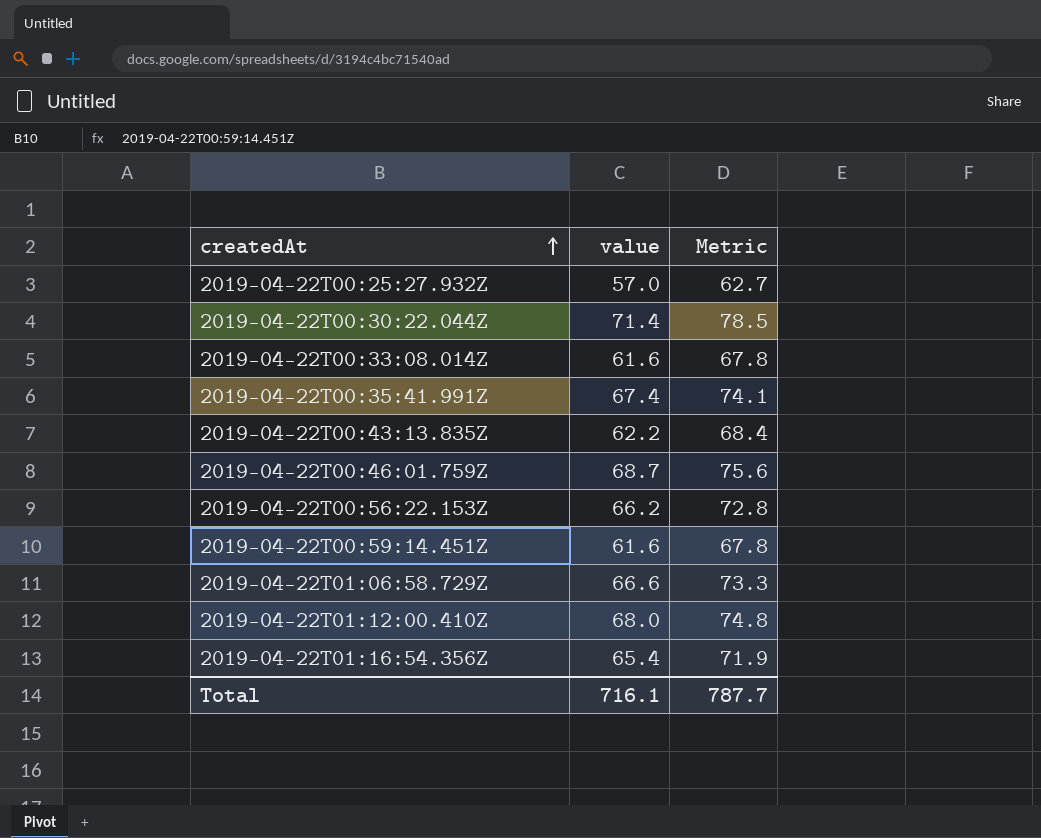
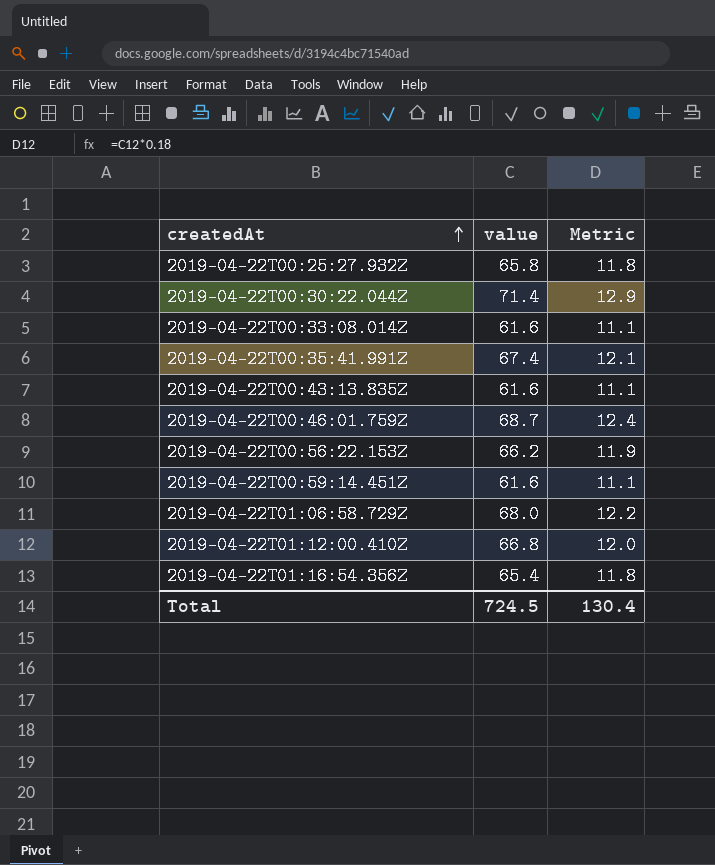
column Metric | formula: [value] * 1.1 -> [value] * 0.18
2019-04-22T00:25:27.932Z | value: 57.0 -> 65.8
2019-04-22T00:43:13.835Z | value: 62.2 -> 61.6
2019-04-22T01:06:58.729Z | value: 66.6 -> 68.0
2019-04-22T01:12:00.410Z | value: 68.0 -> 66.8
Total | value: 716.1 -> 724.5
Total | Metric: 787.7 -> 130.4

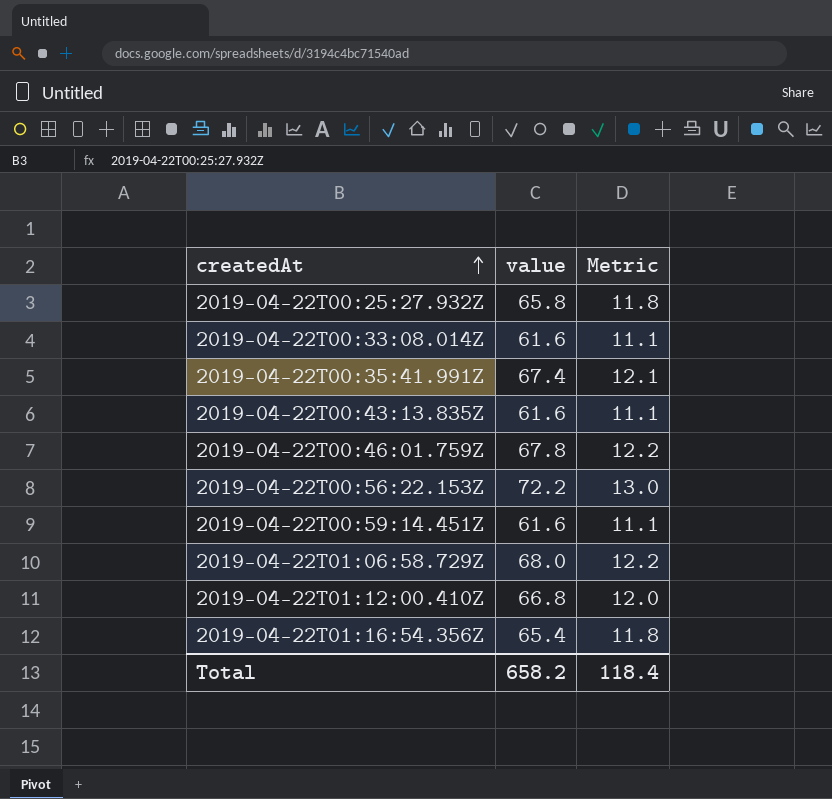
row 2019-04-22T00:30:22.044Z: 71.4 | 12.9 -> none
2019-04-22T00:46:01.759Z | value: 68.7 -> 67.8
2019-04-22T00:46:01.759Z | Metric: 12.4 -> 12.2
2019-04-22T00:56:22.153Z | value: 66.2 -> 72.2
2019-04-22T00:56:22.153Z | Metric: 11.9 -> 13.0
Total | value: 724.5 -> 658.2
Total | Metric: 130.4 -> 118.4

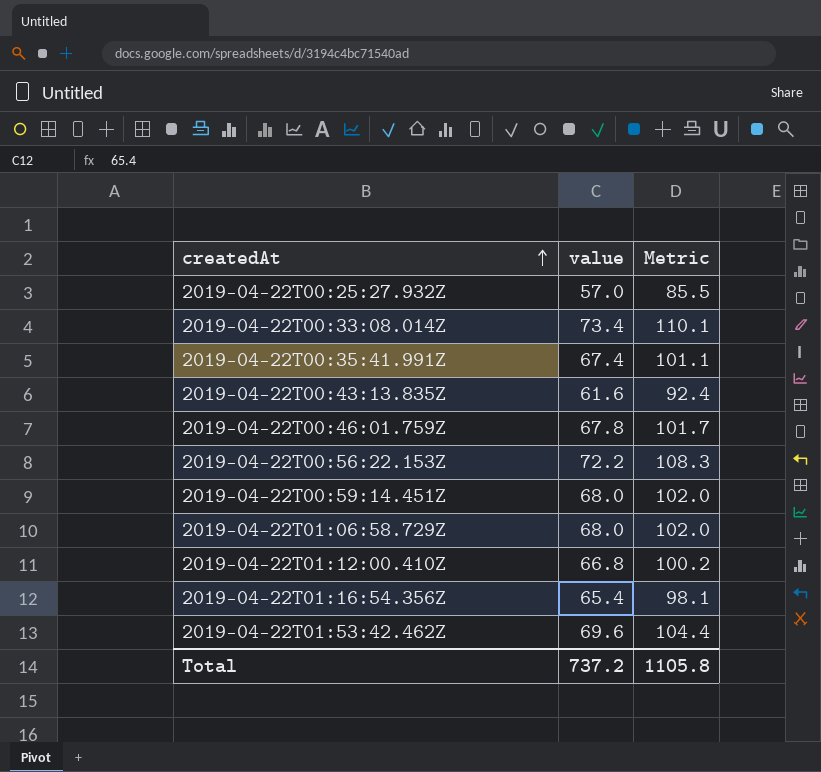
column Metric | formula: [value] * 0.18 -> [value] * 1.5
2019-04-22T00:25:27.932Z | value: 65.8 -> 57.0
2019-04-22T00:33:08.014Z | value: 61.6 -> 73.4
2019-04-22T00:59:14.451Z | value: 61.6 -> 68.0
row 2019-04-22T01:53:42.462Z: none -> 69.6 | 104.4
Total | value: 658.2 -> 737.2
Total | Metric: 118.4 -> 1105.8

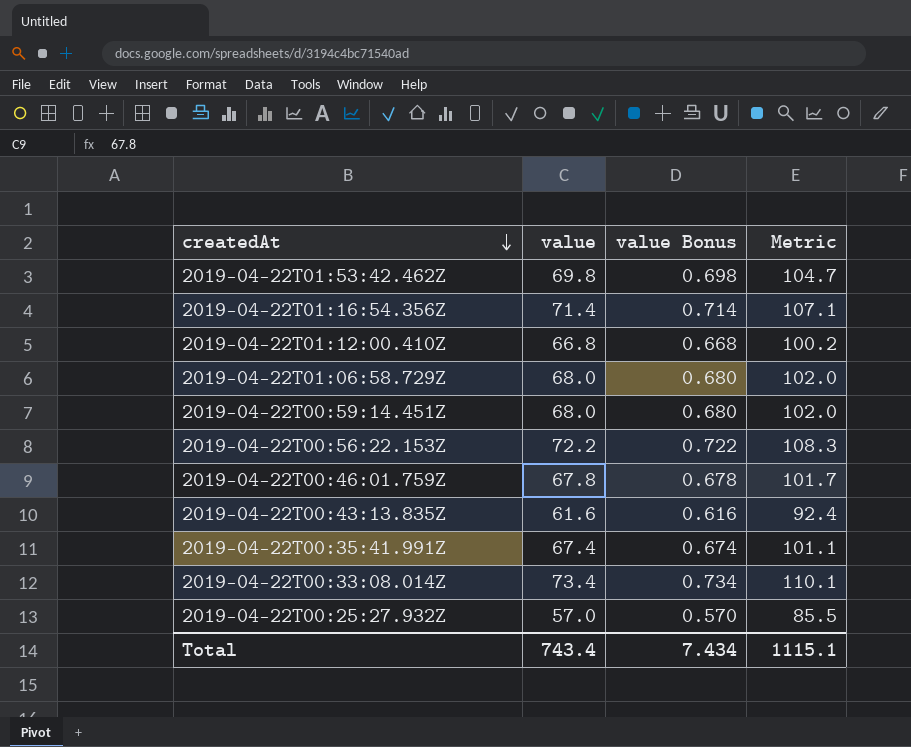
row order: createdAt ascending -> createdAt descending
column value Bonus | formula: none -> [value] * 0.01
2019-04-22T01:53:42.462Z | value: 69.6 -> 69.8
2019-04-22T01:53:42.462Z | Metric: 104.4 -> 104.7
2019-04-22T01:16:54.356Z | value: 65.4 -> 71.4
2019-04-22T01:16:54.356Z | Metric: 98.1 -> 107.1
Total | value: 737.2 -> 743.4
Total | Metric: 1105.8 -> 1115.1

